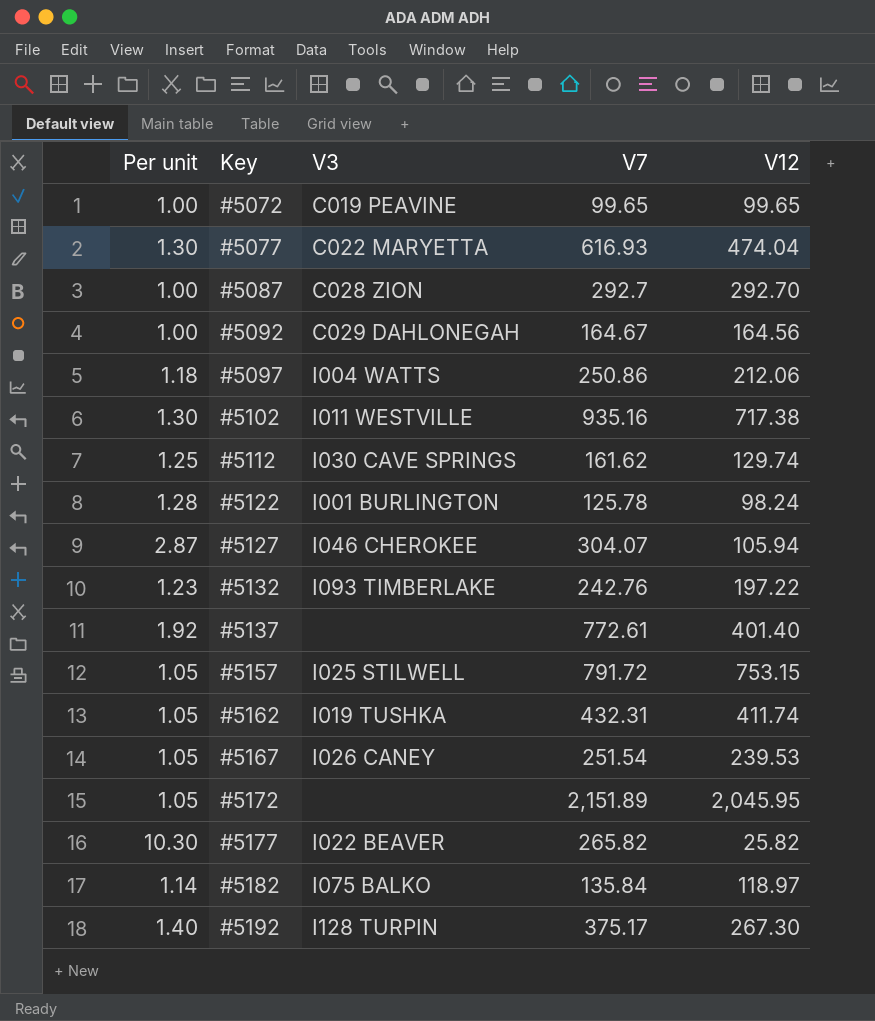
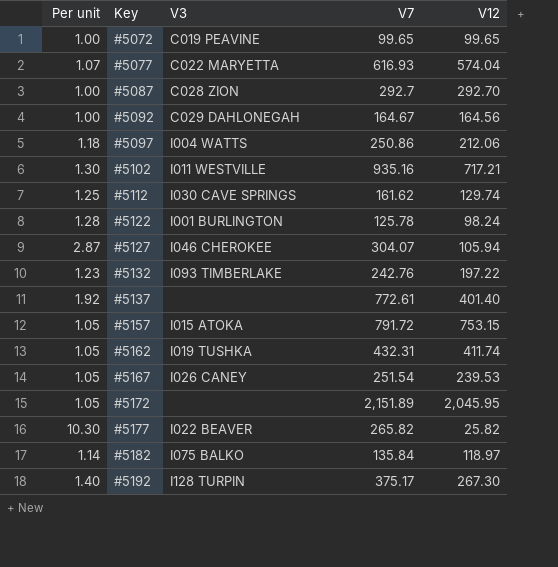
#5077 | Per unit: 1.30 -> 1.07
#5077 | V12: 474.04 -> 574.04
#5102 | V12: 717.38 -> 717.21
#5157 | V3: I025 STILWELL -> I015 ATOKA

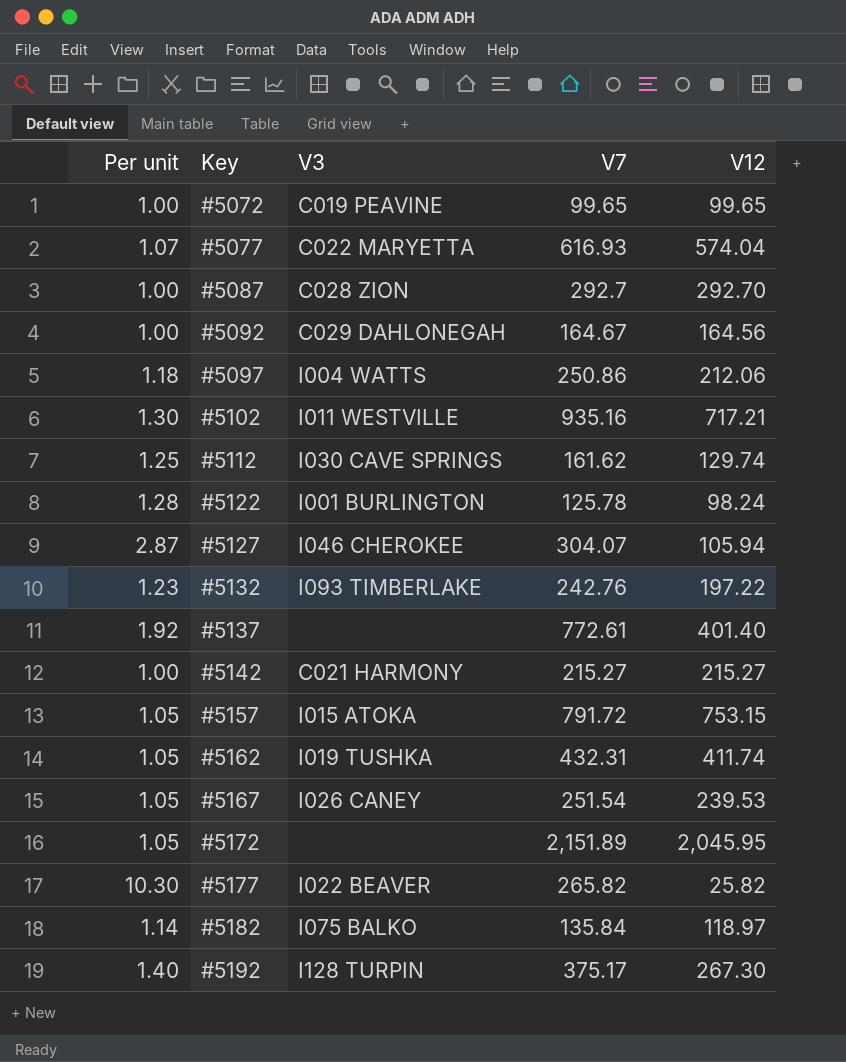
row #5142: none -> 1.00 | C021 HARMONY | 215.27 | 215.27

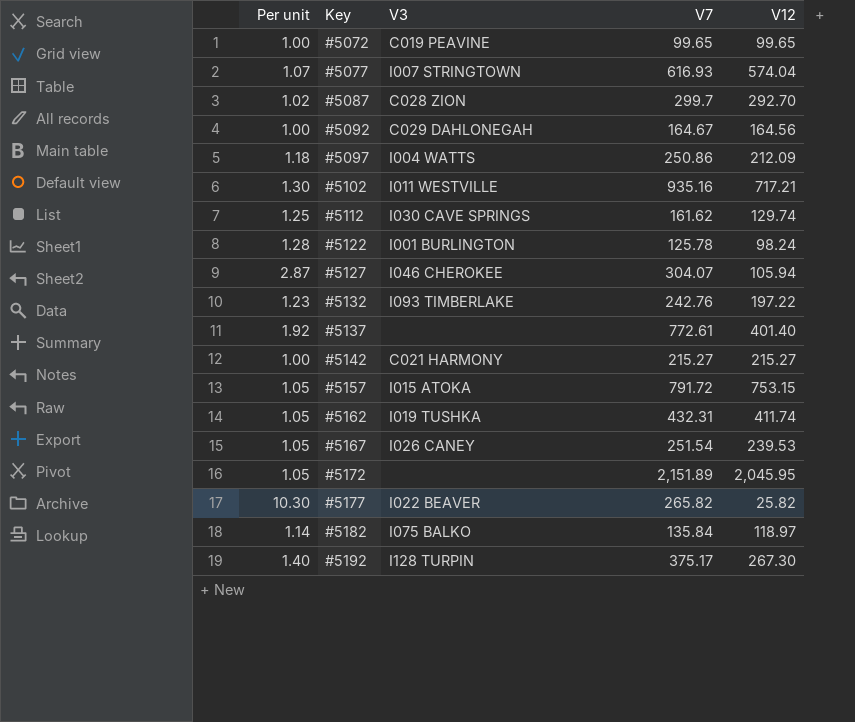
#5077 | V3: C022 MARYETTA -> I007 STRINGTOWN
#5087 | Per unit: 1.00 -> 1.02
#5087 | V7: 292.7 -> 299.7
#5097 | V12: 212.06 -> 212.09

